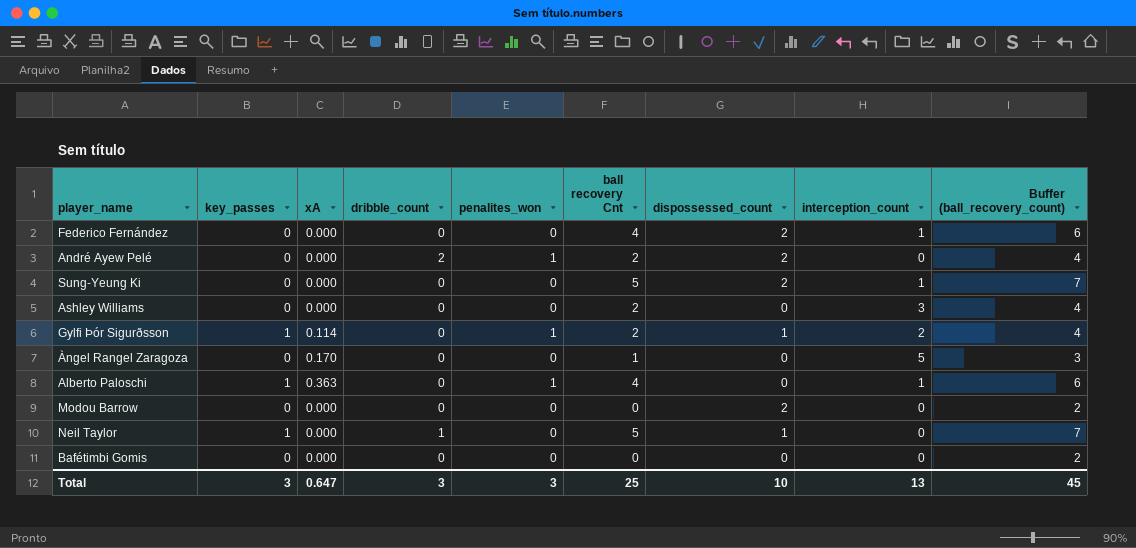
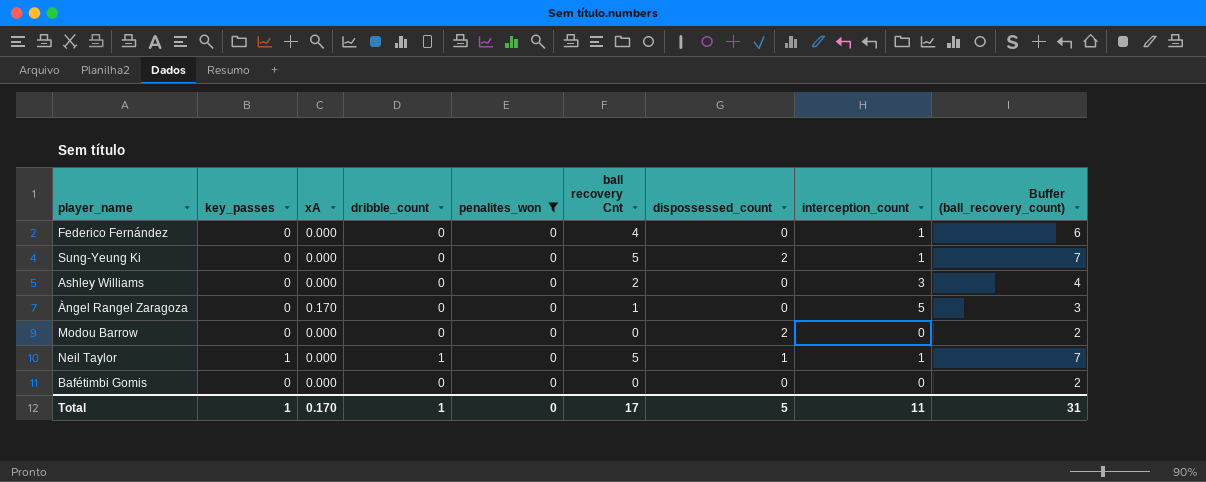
filter: none -> penalites_won = 0
Federico Fernández | dispossessed_count: 2 -> 0
Neil Taylor | interception_count: 0 -> 1
Total | key_passes: 3 -> 1
Total | xA: 0.647 -> 0.170
Total | dribble_count: 3 -> 1
Total | penalites_won: 3 -> 0
Total | ball recovery Cnt: 25 -> 17
Total | dispossessed_count: 10 -> 5
Total | interception_count: 13 -> 11
Total | Buffer (ball_recovery_count): 45 -> 31

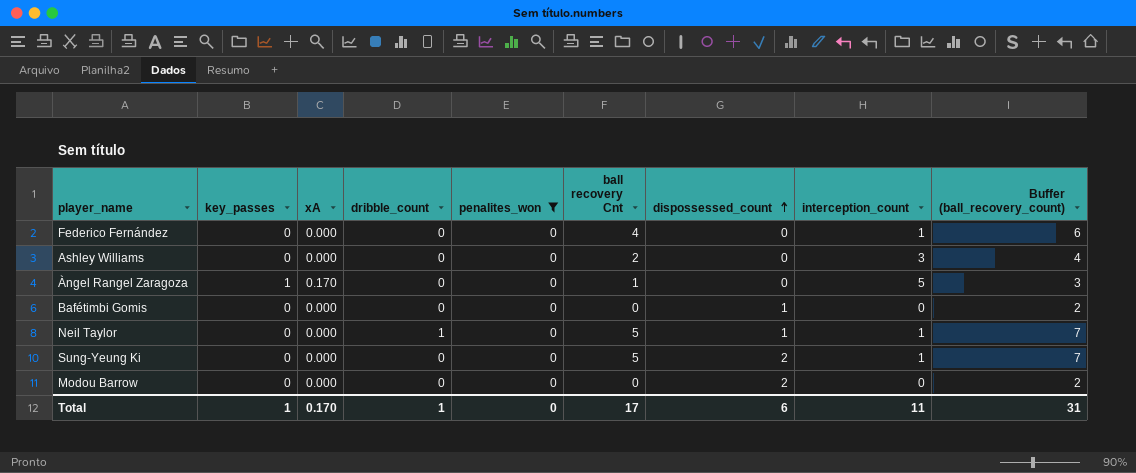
row order: none -> dispossessed_count ascending
Àngel Rangel Zaragoza | key_passes: 0 -> 1
Bafétimbi Gomis | dispossessed_count: 0 -> 1
Neil Taylor | key_passes: 1 -> 0
Total | dispossessed_count: 5 -> 6

